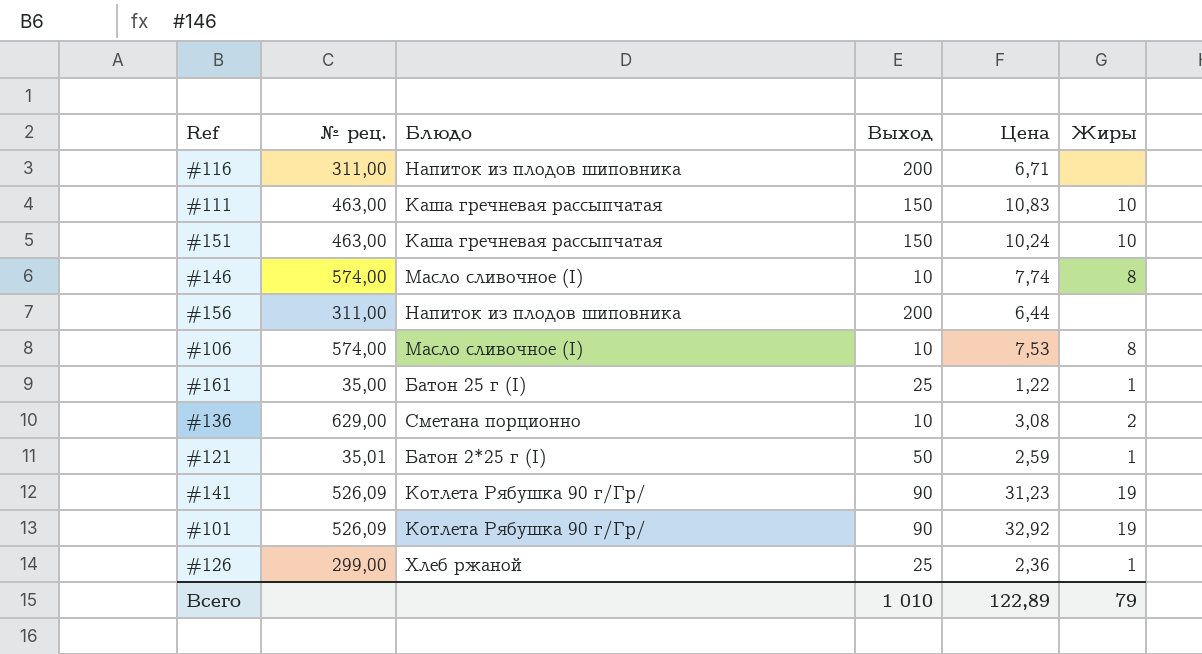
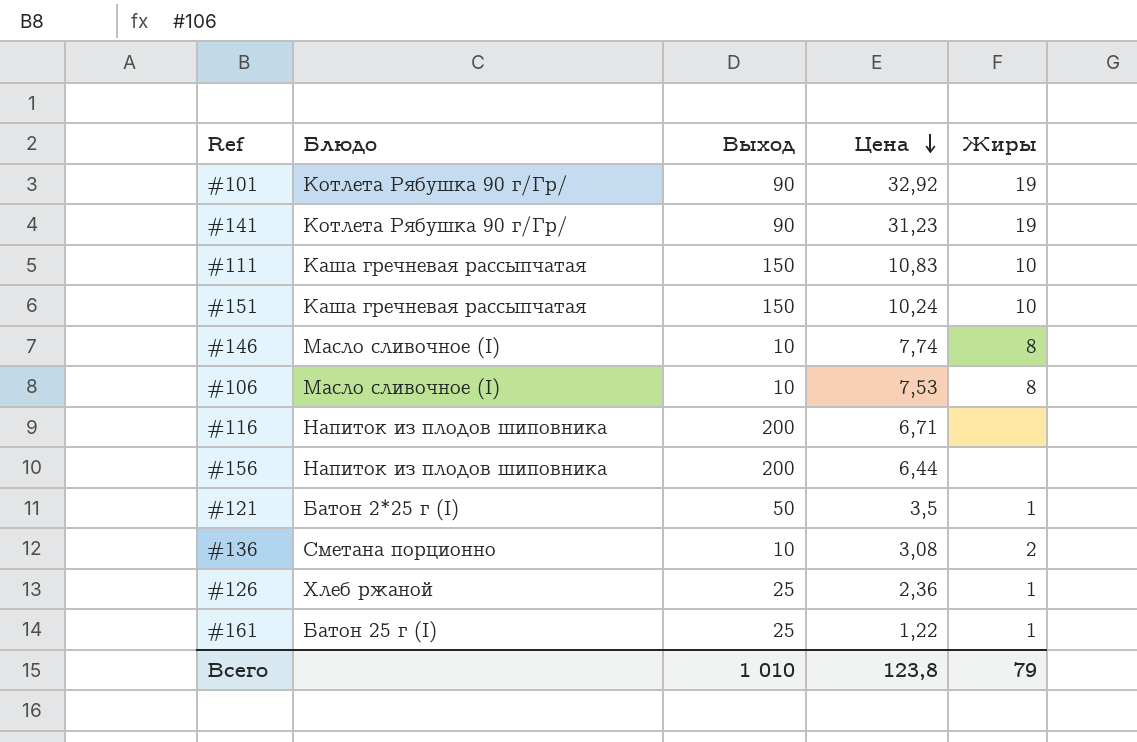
row order: none -> Цена descending
column № рец. | position: 2 -> none
#121 | Цена: 2,59 -> 3,5
Всего | Цена: 122,89 -> 123,8

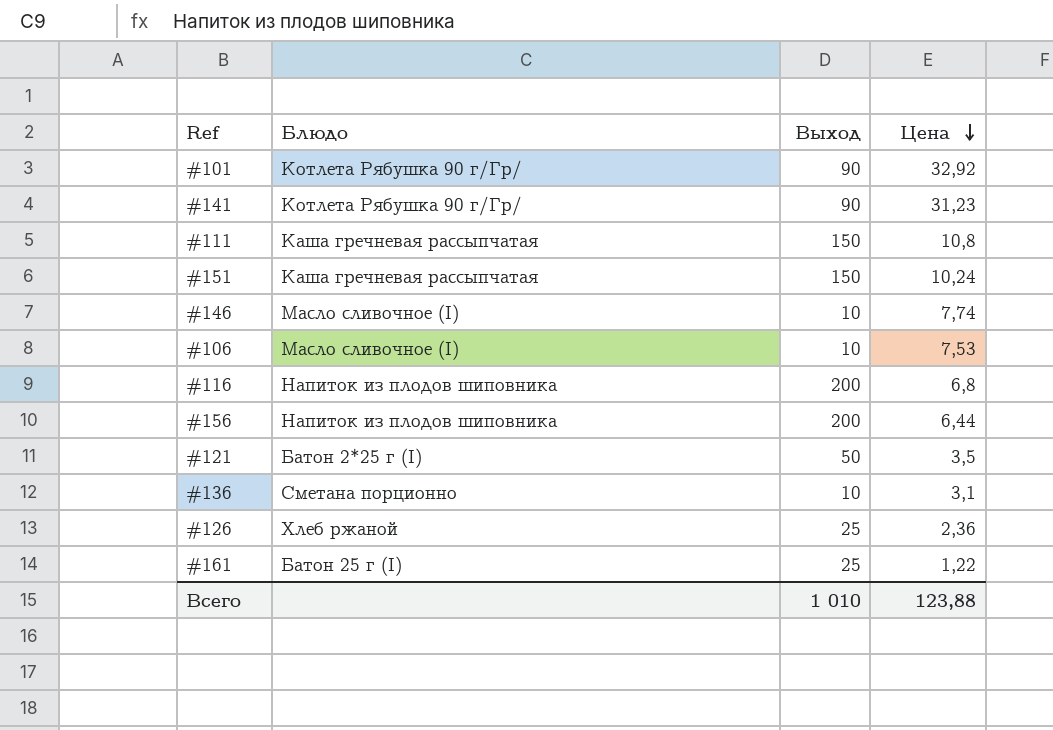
column Жиры | position: 5 -> none
#111 | Цена: 10,83 -> 10,8
#116 | Цена: 6,71 -> 6,8
#136 | Цена: 3,08 -> 3,1
Всего | Цена: 123,8 -> 123,88

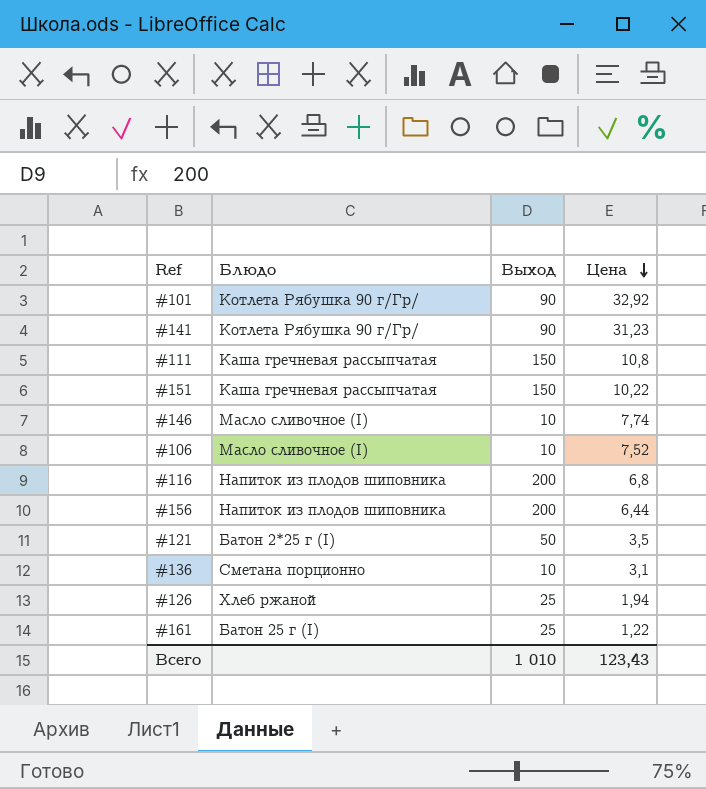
#151 | Цена: 10,24 -> 10,22
#106 | Цена: 7,53 -> 7,52
#126 | Цена: 2,36 -> 1,94
Всего | Цена: 123,88 -> 123,43

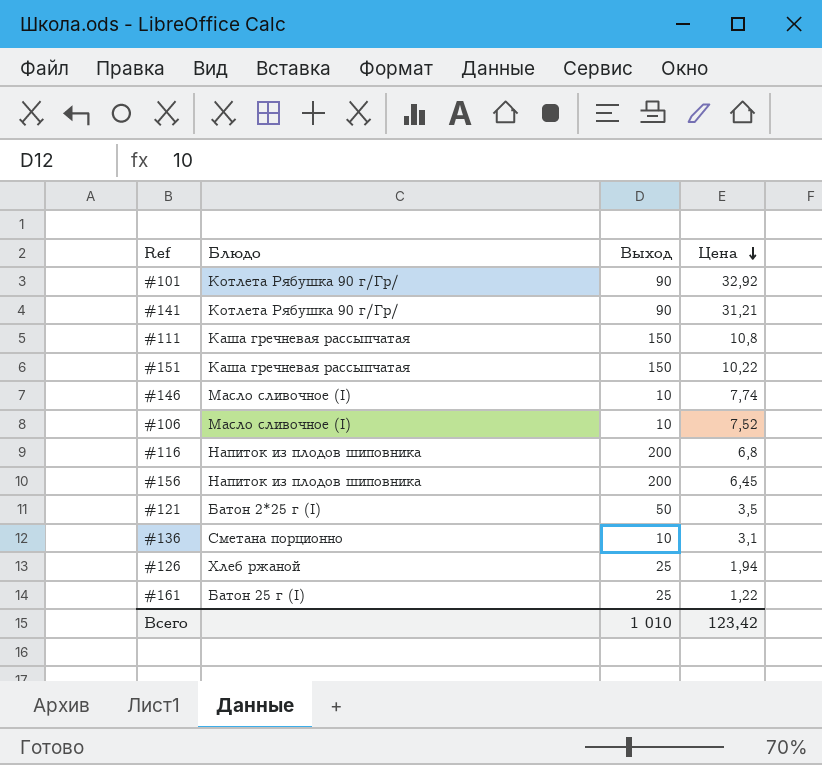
#141 | Цена: 31,23 -> 31,21
#156 | Цена: 6,44 -> 6,45
Всего | Цена: 123,43 -> 123,42

